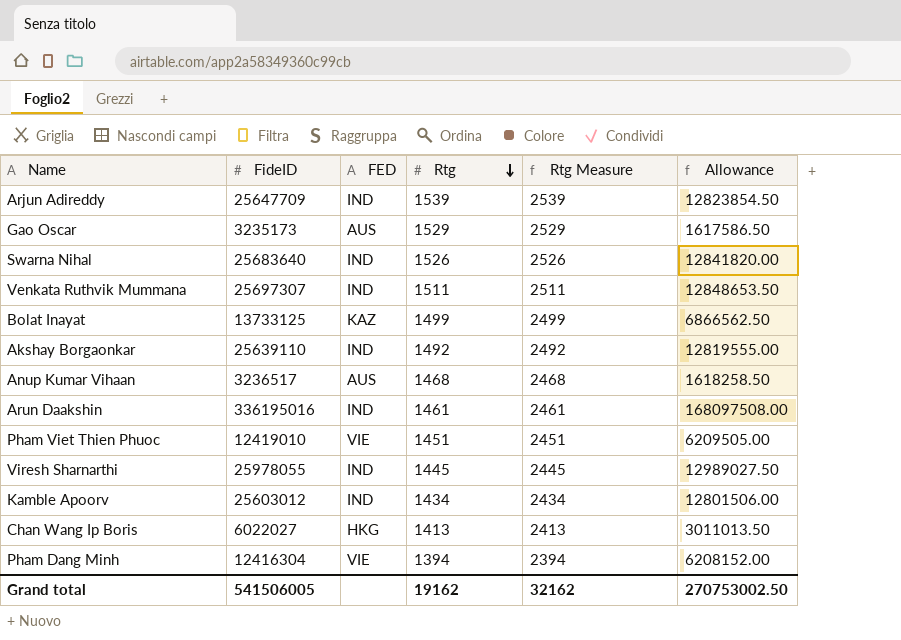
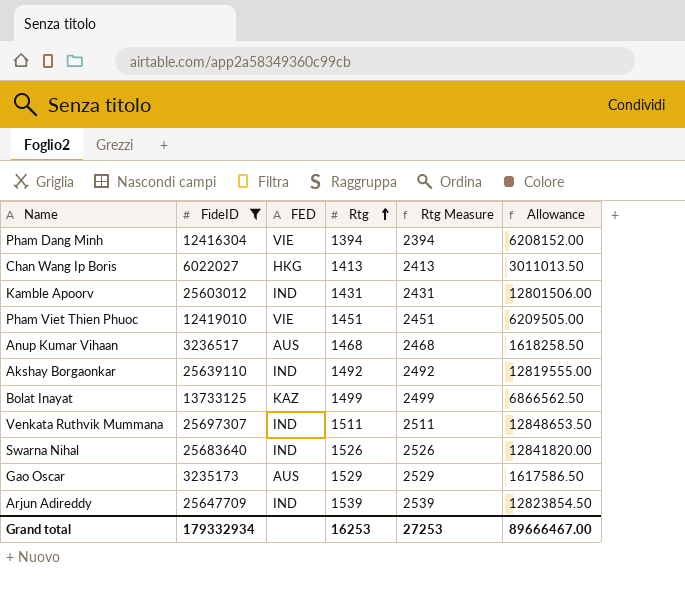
filter: none -> FideID <= 25697307
row order: Rtg descending -> Rtg ascending
Kamble Apoorv | Rtg: 1434 -> 1431
Kamble Apoorv | Rtg Measure: 2434 -> 2431
Grand total | FideID: 541506005 -> 179332934
Grand total | Rtg: 19162 -> 16253
Grand total | Rtg Measure: 32162 -> 27253
Grand total | Allowance: 270753002.50 -> 89666467.00

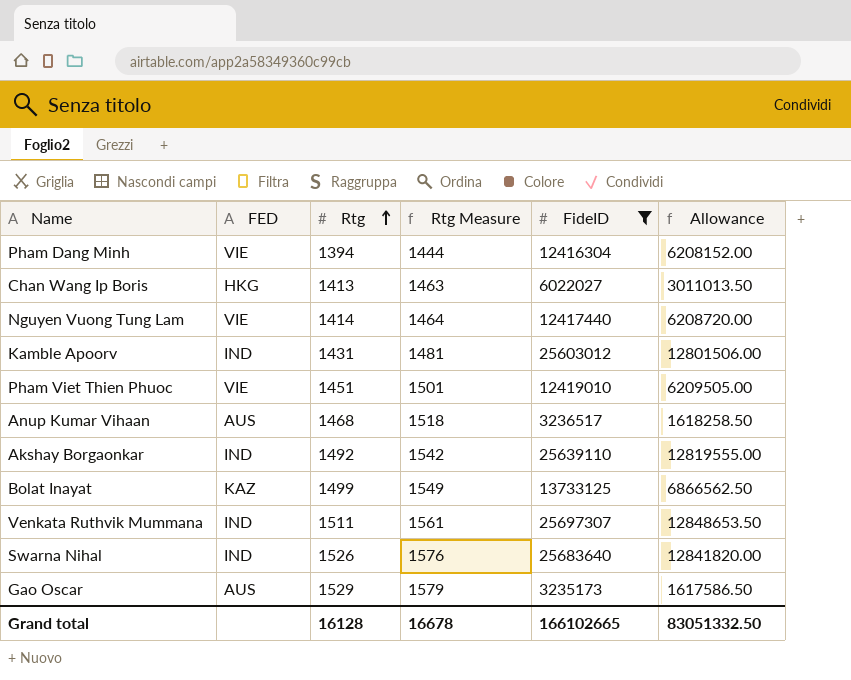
column Rtg Measure | formula: [Rtg] + 1000 -> [Rtg] + 50
column FideID | position: 2 -> 5
row Arjun Adireddy: 25647709 | IND | 1539 | 2539 | 12823854.50 -> none
row Nguyen Vuong Tung Lam: none -> VIE | 1414 | 1464 | 12417440 | 6208720.00
Grand total | Rtg: 16253 -> 16128
Grand total | Rtg Measure: 27253 -> 16678
Grand total | FideID: 179332934 -> 166102665
Grand total | Allowance: 89666467.00 -> 83051332.50

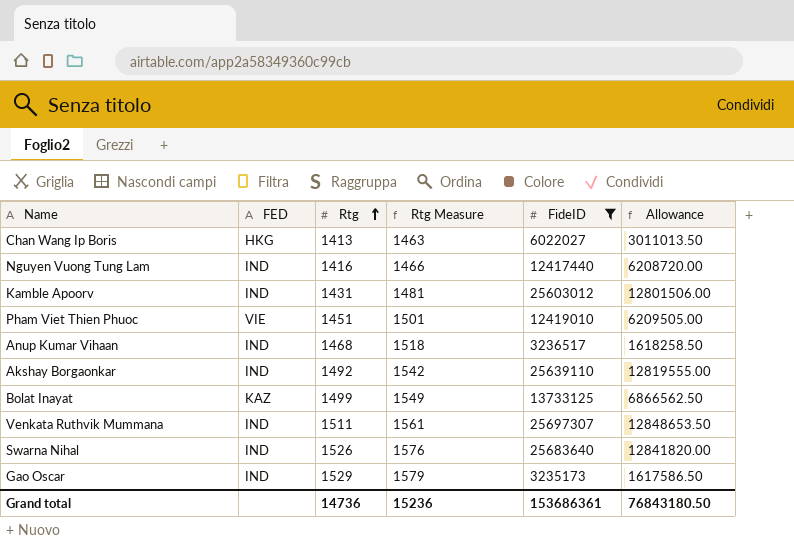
row Pham Dang Minh: VIE | 1394 | 1444 | 12416304 | 6208152.00 -> none
Nguyen Vuong Tung Lam | FED: VIE -> IND
Nguyen Vuong Tung Lam | Rtg: 1414 -> 1416
Nguyen Vuong Tung Lam | Rtg Measure: 1464 -> 1466
Anup Kumar Vihaan | FED: AUS -> IND
Gao Oscar | FED: AUS -> IND
Grand total | Rtg: 16128 -> 14736
Grand total | Rtg Measure: 16678 -> 15236
Grand total | FideID: 166102665 -> 153686361
Grand total | Allowance: 83051332.50 -> 76843180.50

